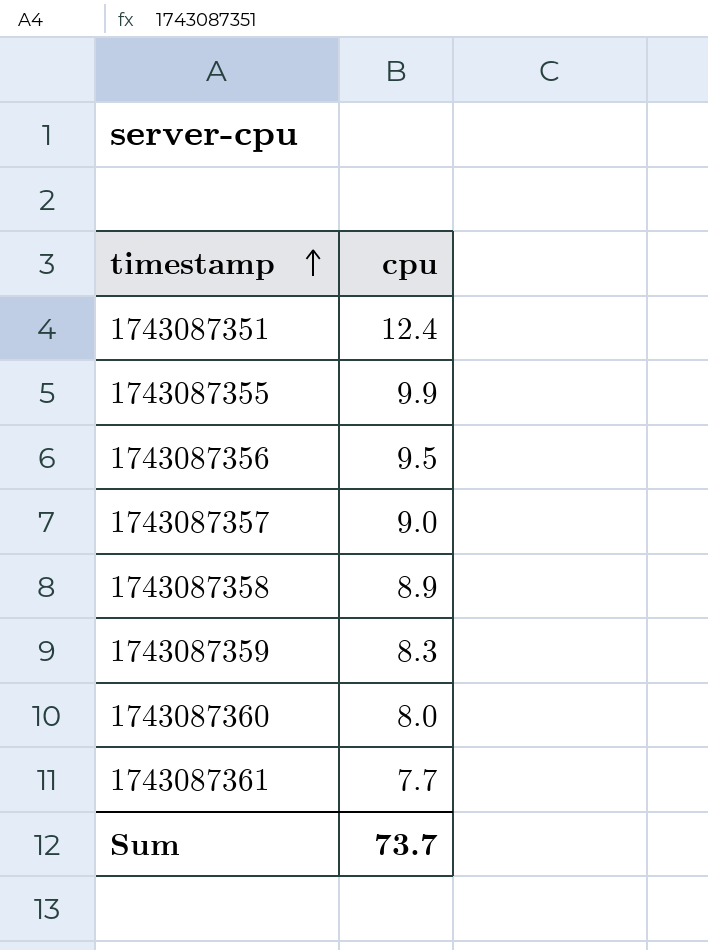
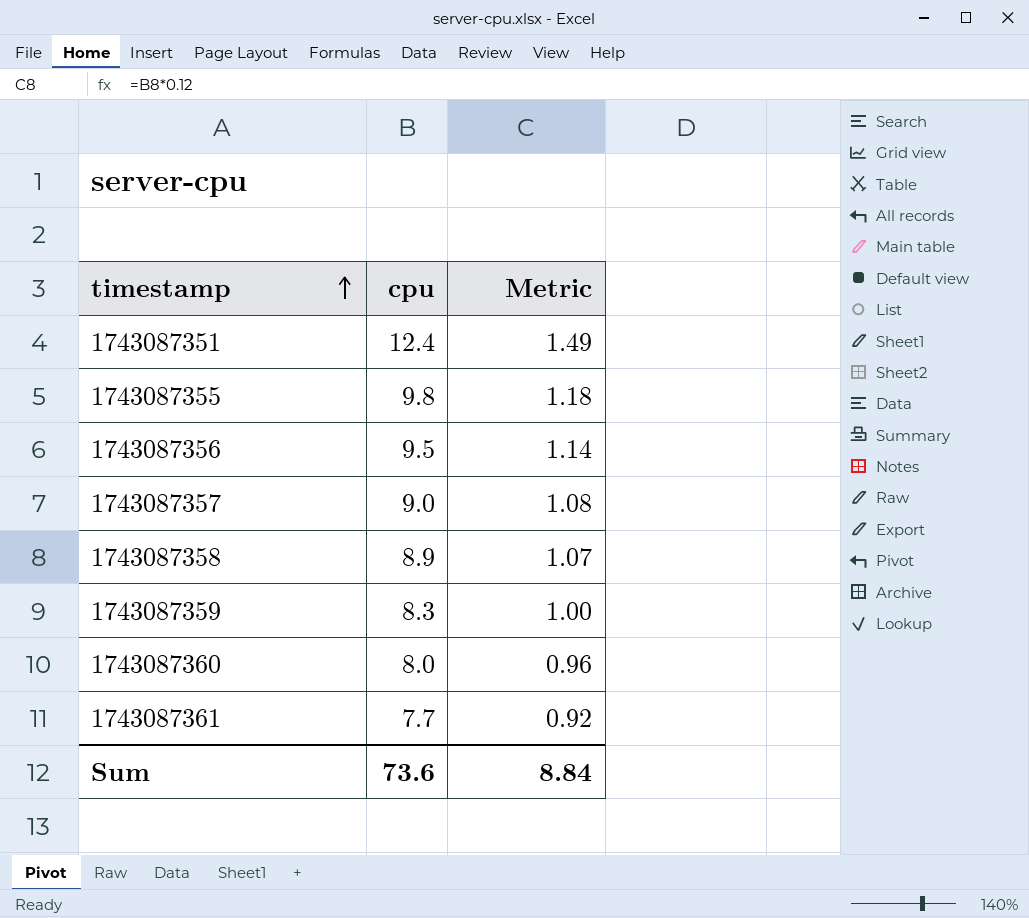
column Metric | formula: none -> [cpu] * 0.12
1743087355 | cpu: 9.9 -> 9.8
Sum | cpu: 73.7 -> 73.6

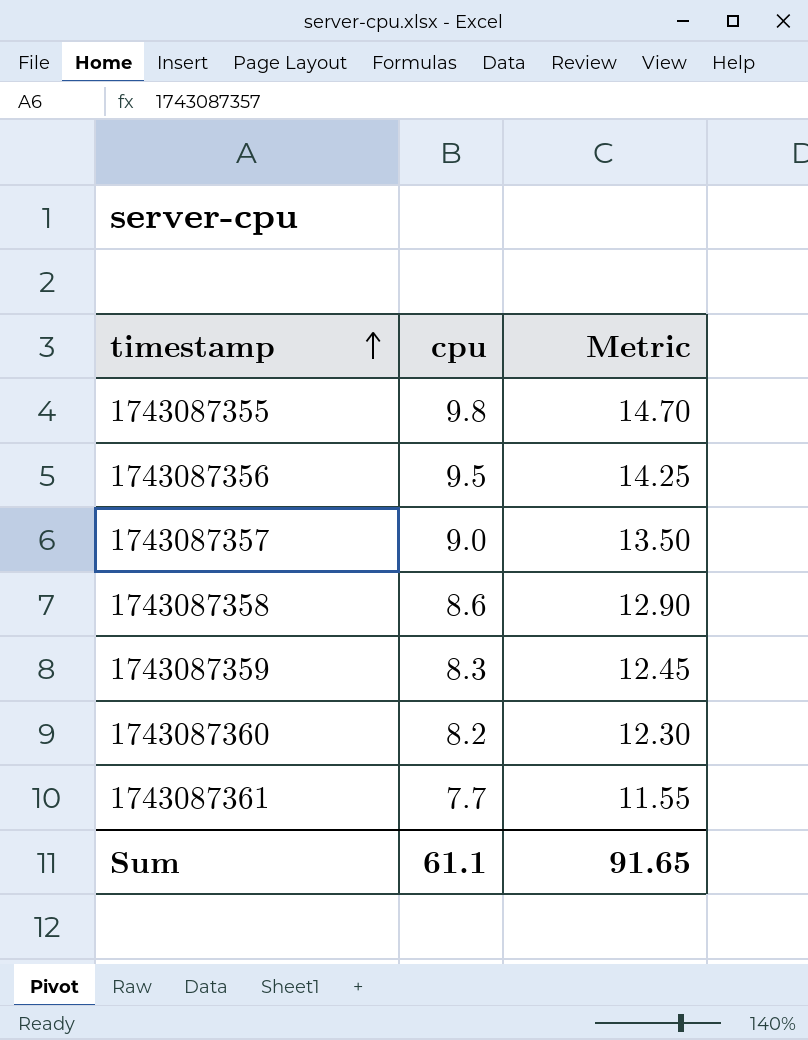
column Metric | formula: [cpu] * 0.12 -> [cpu] * 1.5
row 1743087351: 12.4 | 1.49 -> none
1743087358 | cpu: 8.9 -> 8.6
1743087360 | cpu: 8.0 -> 8.2
Sum | cpu: 73.6 -> 61.1
Sum | Metric: 8.84 -> 91.65

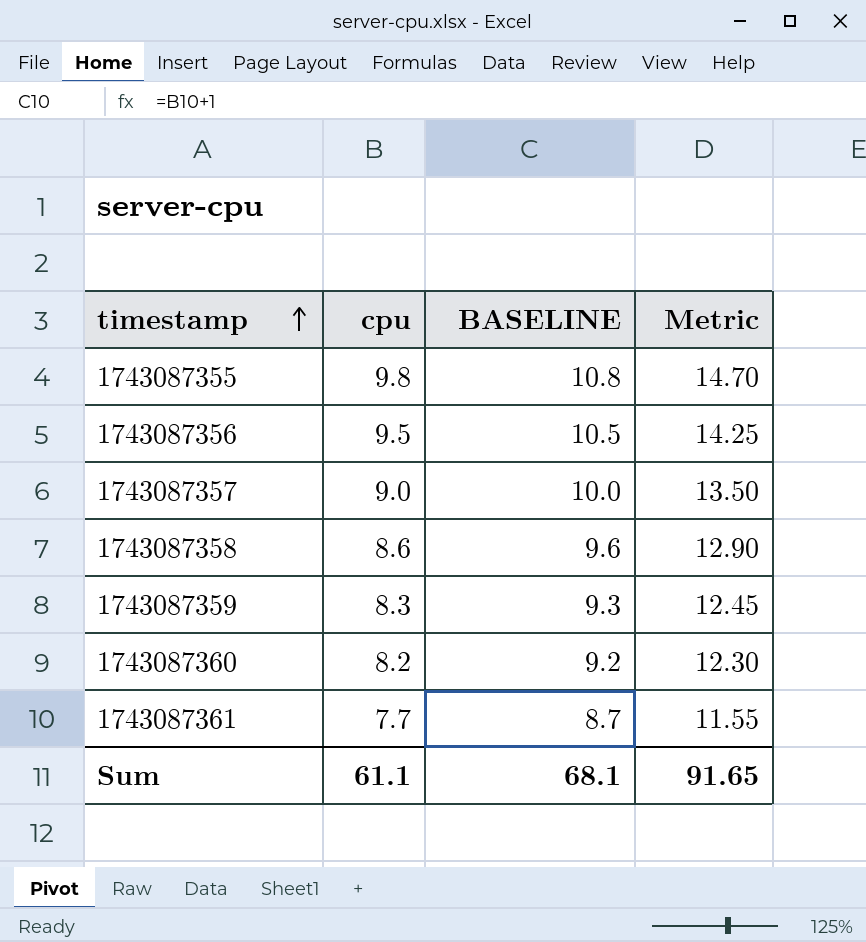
column BASELINE | formula: none -> [cpu] + 1

